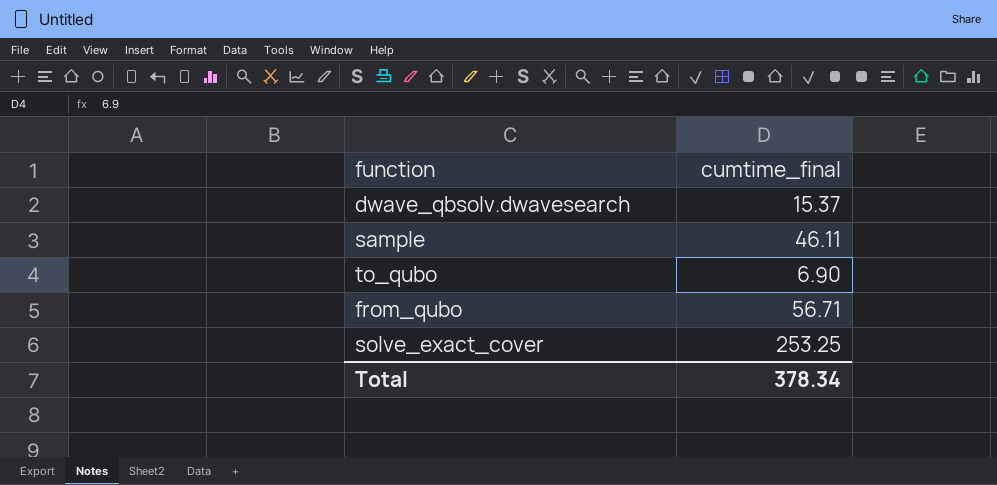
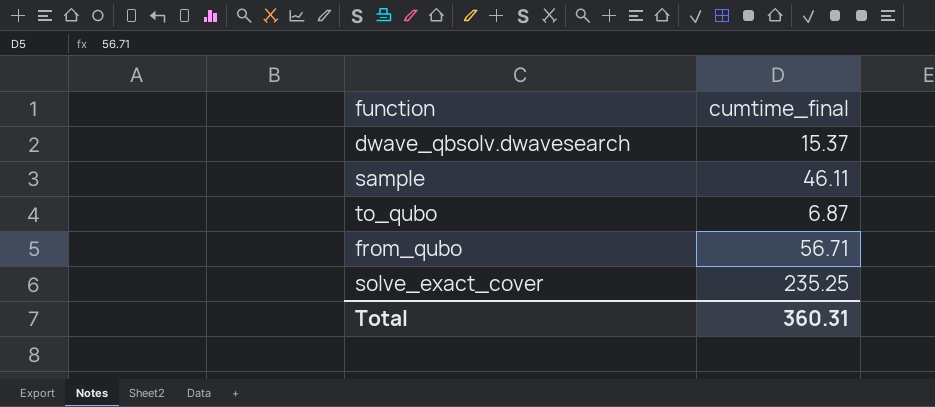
to_qubo | cumtime_final: 6.90 -> 6.87
solve_exact_cover | cumtime_final: 253.25 -> 235.25
Total | cumtime_final: 378.34 -> 360.31

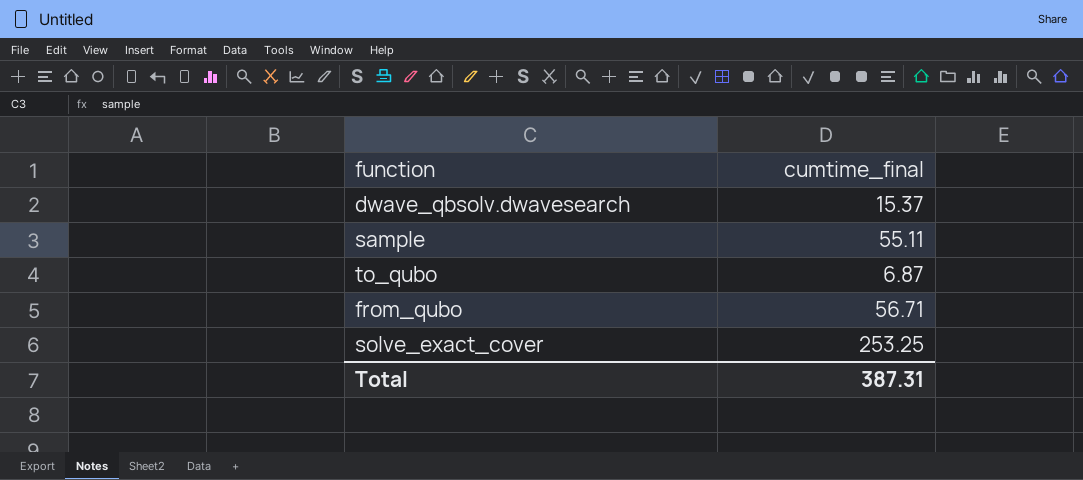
sample | cumtime_final: 46.11 -> 55.11
solve_exact_cover | cumtime_final: 235.25 -> 253.25
Total | cumtime_final: 360.31 -> 387.31

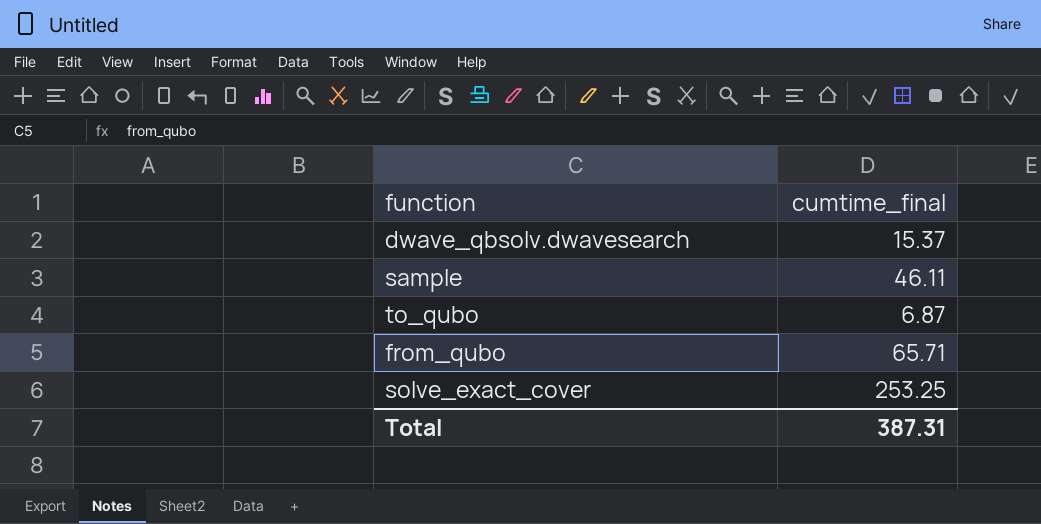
sample | cumtime_final: 55.11 -> 46.11
from_qubo | cumtime_final: 56.71 -> 65.71

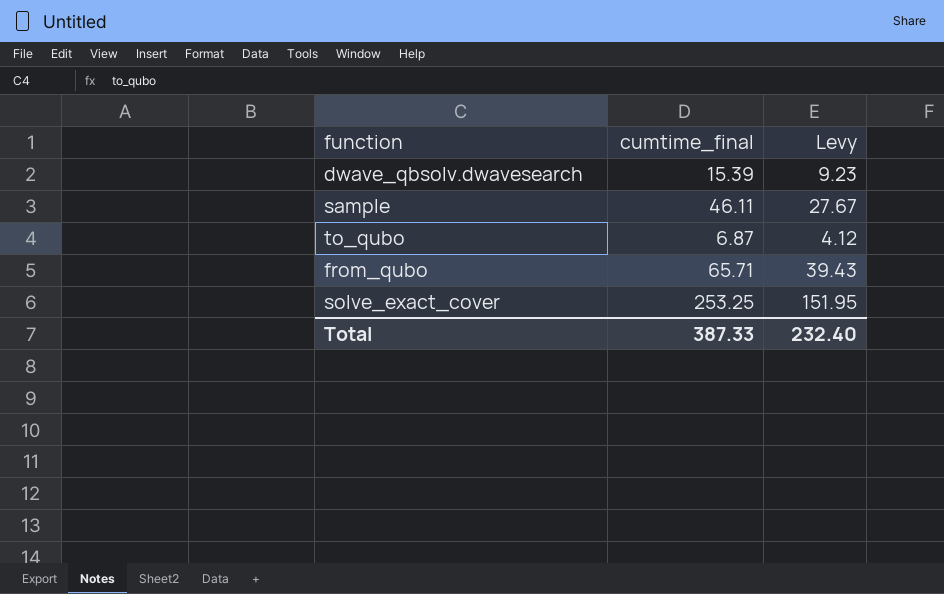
column Levy | formula: none -> [cumtime_final] * 0.6
dwave_qbsolv.dwavesearch | cumtime_final: 15.37 -> 15.39
Total | cumtime_final: 387.31 -> 387.33

